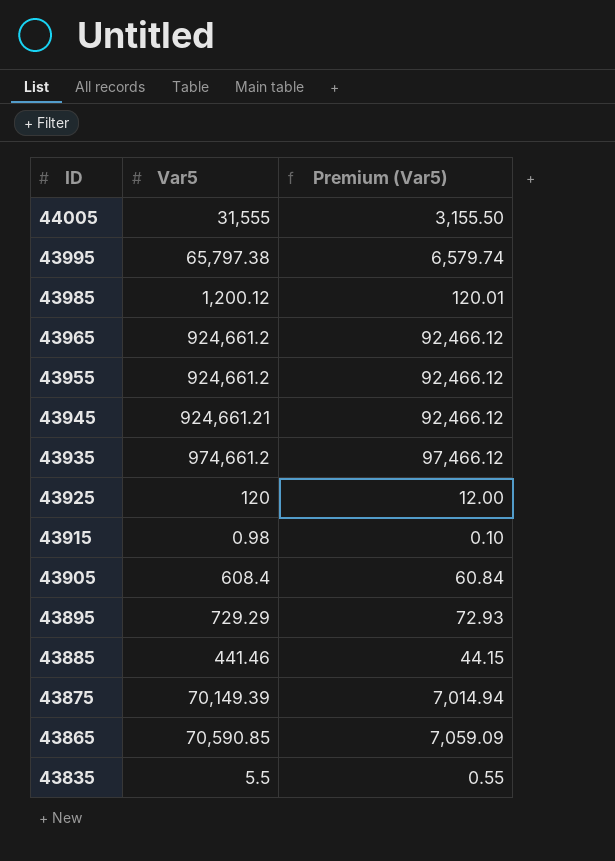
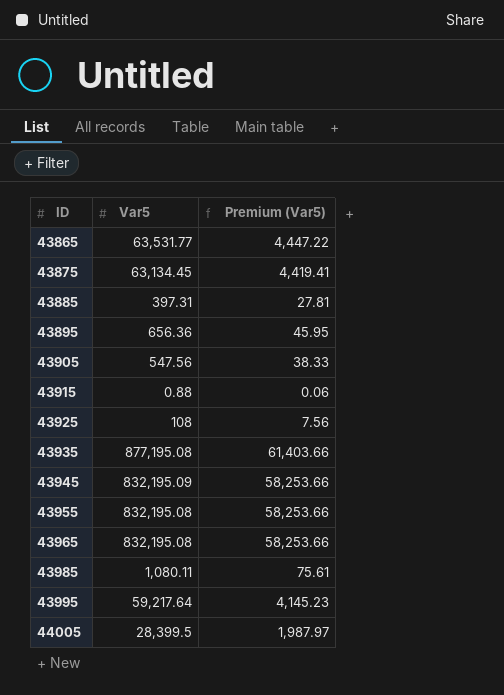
row order: ID descending -> ID ascending
column Premium (Var5) | formula: [Var5] * 0.1 -> [Var5] * 0.07
row 43835: 5.5 | 0.55 -> none
43865 | Var5: 70,590.85 -> 63,531.77
43875 | Var5: 70,149.39 -> 63,134.45
43885 | Var5: 441.46 -> 397.31
43895 | Var5: 729.29 -> 656.36
43905 | Var5: 608.4 -> 547.56
43915 | Var5: 0.98 -> 0.88
43925 | Var5: 120 -> 108
43935 | Var5: 974,661.2 -> 877,195.08
43945 | Var5: 924,661.21 -> 832,195.09
43955 | Var5: 924,661.2 -> 832,195.08
43965 | Var5: 924,661.2 -> 832,195.08
43985 | Var5: 1,200.12 -> 1,080.11
43995 | Var5: 65,797.38 -> 59,217.64
44005 | Var5: 31,555 -> 28,399.5

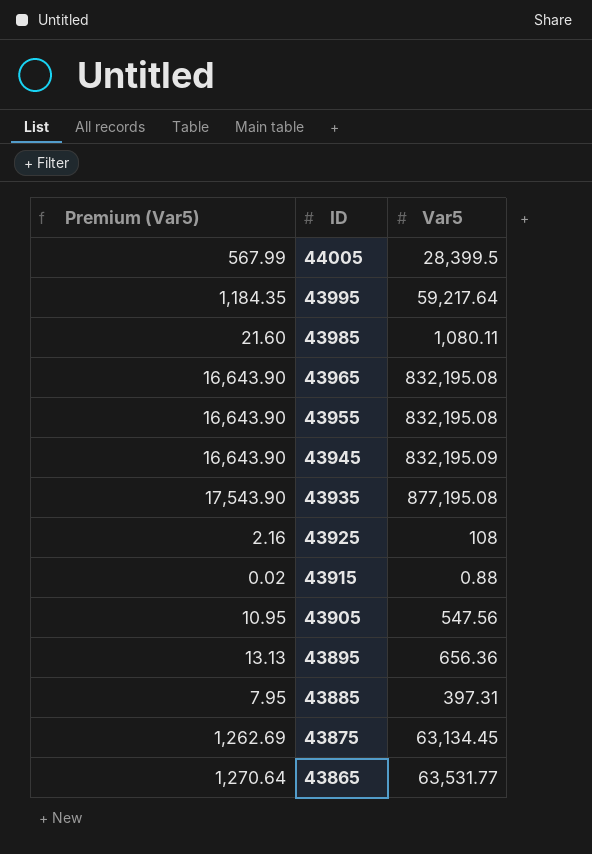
row order: ID ascending -> ID descending
column Premium (Var5) | formula: [Var5] * 0.07 -> [Var5] * 0.02
column Premium (Var5) | position: 3 -> 1

